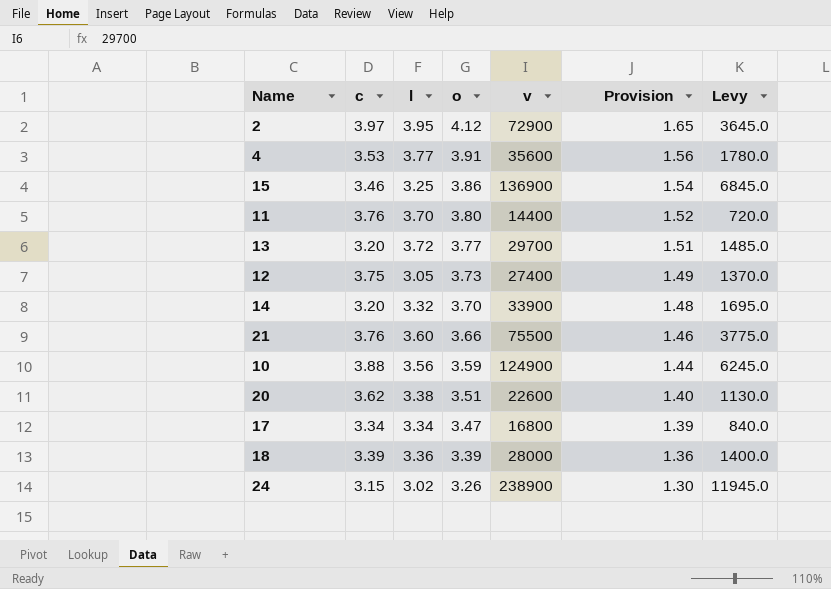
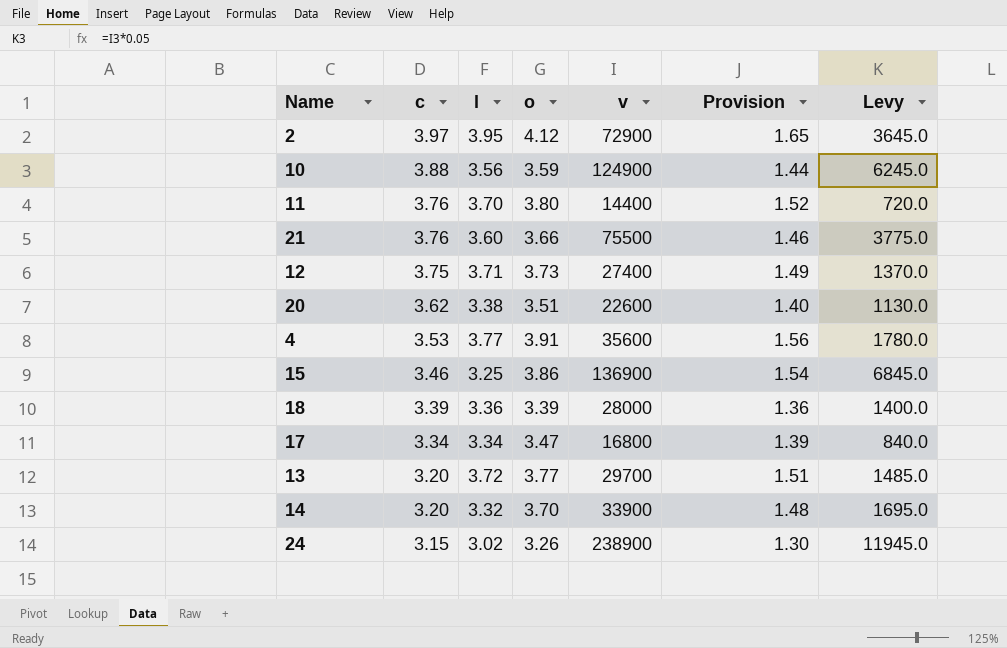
row order: o descending -> c descending
12 | l: 3.05 -> 3.71

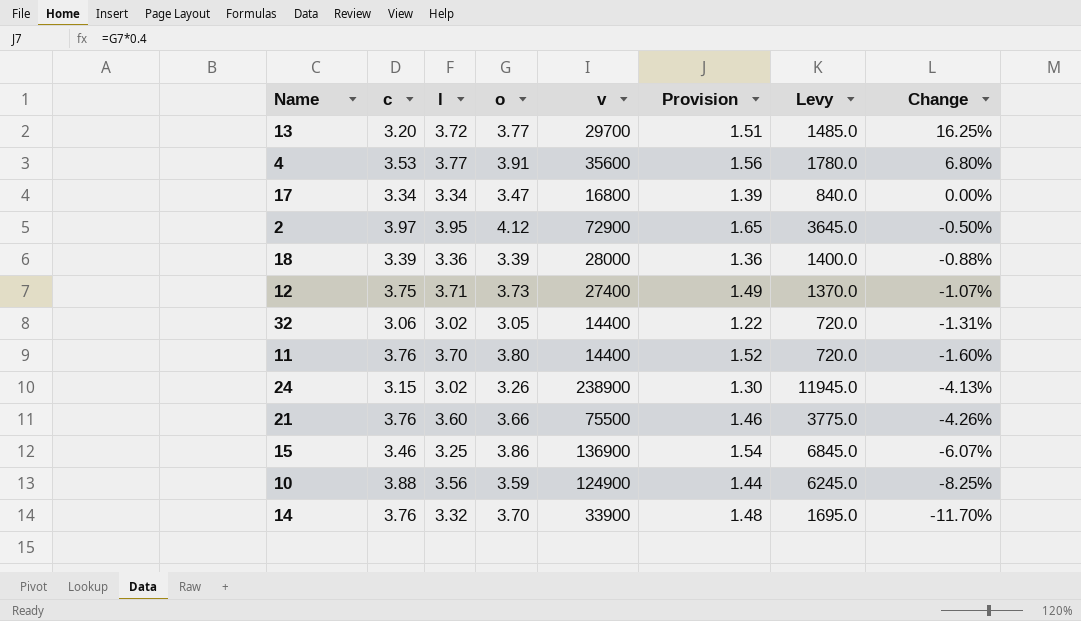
row order: c descending -> Change descending
column Change | formula: none -> ([l] - [c]) / [c]
row 20: 3.62 | 3.38 | 3.51 | 22600 | 1.40 | 1130.0 -> none
row 32: none -> 3.06 | 3.02 | 3.05 | 14400 | 1.22 | 720.0 | -1.31%
14 | c: 3.20 -> 3.76

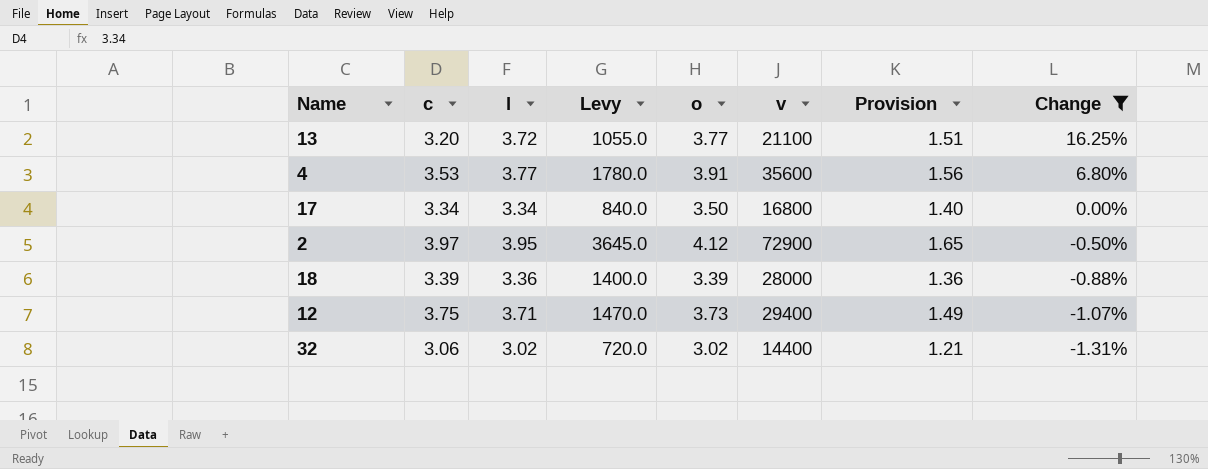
filter: none -> Change >= -1.31%
column Levy | position: 7 -> 4
13 | Levy: 1485.0 -> 1055.0
13 | v: 29700 -> 21100
17 | o: 3.47 -> 3.50
17 | Provision: 1.39 -> 1.40
12 | Levy: 1370.0 -> 1470.0
12 | v: 27400 -> 29400
32 | o: 3.05 -> 3.02
32 | Provision: 1.22 -> 1.21

